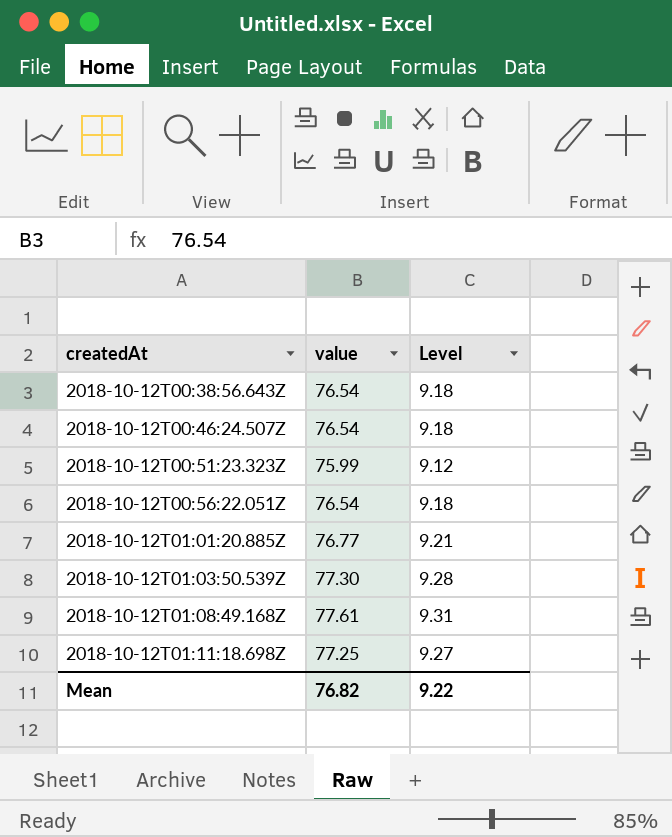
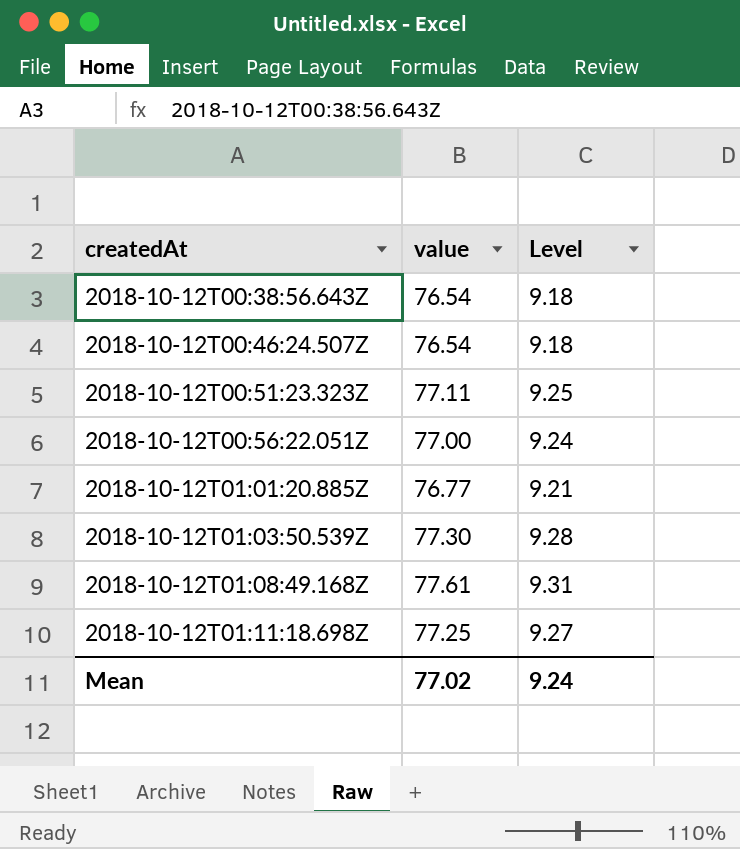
2018-10-12T00:51:23.323Z | value: 75.99 -> 77.11
2018-10-12T00:51:23.323Z | Level: 9.12 -> 9.25
2018-10-12T00:56:22.051Z | value: 76.54 -> 77.00
2018-10-12T00:56:22.051Z | Level: 9.18 -> 9.24
Mean | value: 76.82 -> 77.02
Mean | Level: 9.22 -> 9.24

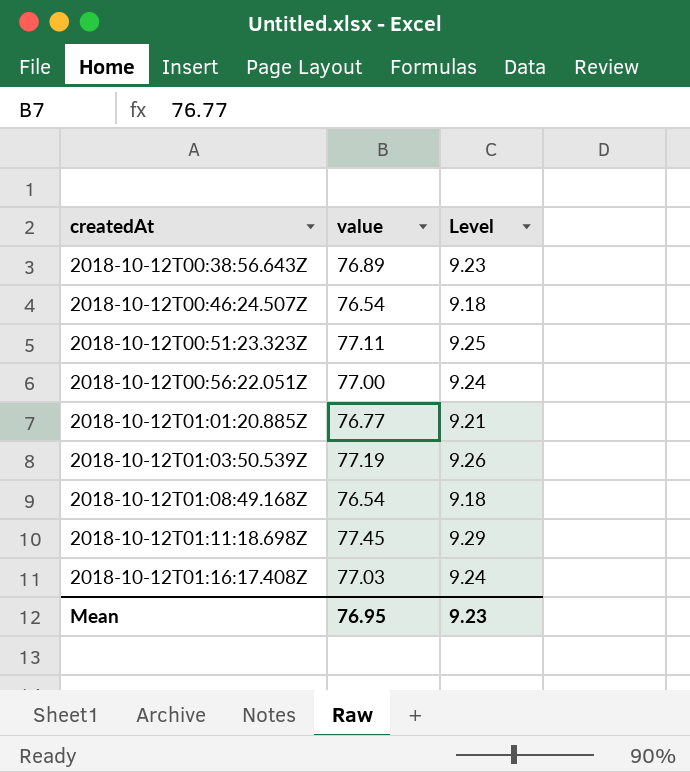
2018-10-12T00:38:56.643Z | value: 76.54 -> 76.89
2018-10-12T00:38:56.643Z | Level: 9.18 -> 9.23
2018-10-12T01:03:50.539Z | value: 77.30 -> 77.19
2018-10-12T01:03:50.539Z | Level: 9.28 -> 9.26
2018-10-12T01:08:49.168Z | value: 77.61 -> 76.54
2018-10-12T01:08:49.168Z | Level: 9.31 -> 9.18
2018-10-12T01:11:18.698Z | value: 77.25 -> 77.45
2018-10-12T01:11:18.698Z | Level: 9.27 -> 9.29
row 2018-10-12T01:16:17.408Z: none -> 77.03 | 9.24
Mean | value: 77.02 -> 76.95
Mean | Level: 9.24 -> 9.23

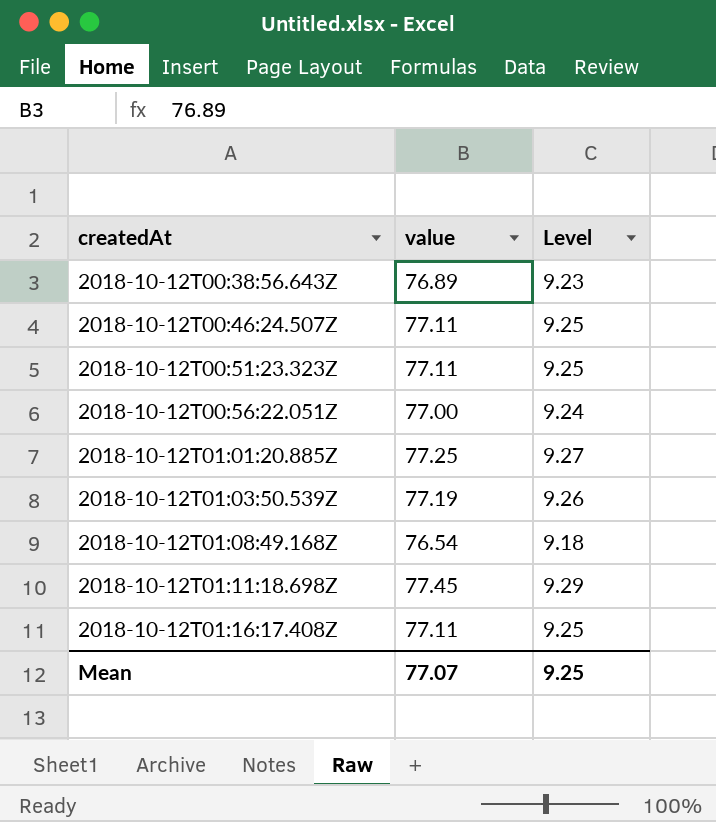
2018-10-12T00:46:24.507Z | value: 76.54 -> 77.11
2018-10-12T00:46:24.507Z | Level: 9.18 -> 9.25
2018-10-12T01:01:20.885Z | value: 76.77 -> 77.25
2018-10-12T01:01:20.885Z | Level: 9.21 -> 9.27
2018-10-12T01:16:17.408Z | value: 77.03 -> 77.11
2018-10-12T01:16:17.408Z | Level: 9.24 -> 9.25
Mean | value: 76.95 -> 77.07
Mean | Level: 9.23 -> 9.25

